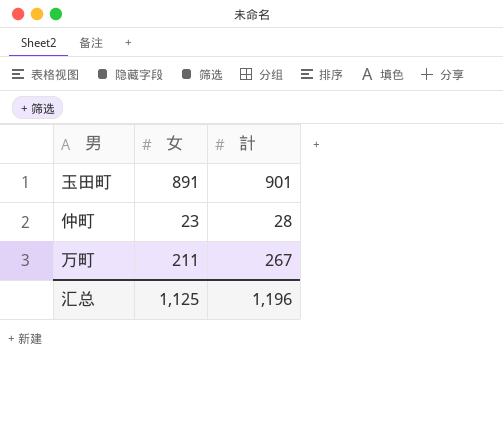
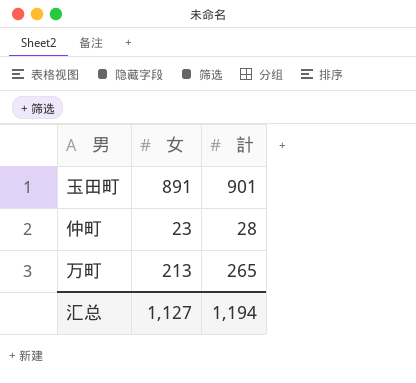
万町 | 女: 211 -> 213
万町 | 計: 267 -> 265
汇总 | 女: 1,125 -> 1,127
汇总 | 計: 1,196 -> 1,194

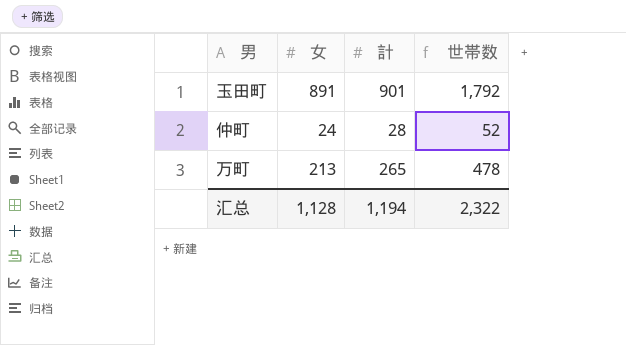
column 世帯数 | formula: none -> [女] + [計]
仲町 | 女: 23 -> 24
汇总 | 女: 1,127 -> 1,128

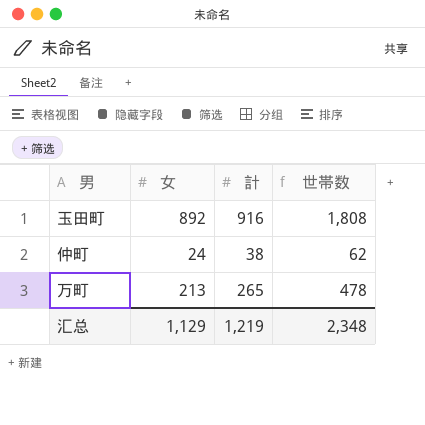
玉田町 | 女: 891 -> 892
玉田町 | 計: 901 -> 916
玉田町 | 世帯数: 1,792 -> 1,808
仲町 | 計: 28 -> 38
仲町 | 世帯数: 52 -> 62
汇总 | 女: 1,128 -> 1,129
汇总 | 計: 1,194 -> 1,219
汇总 | 世帯数: 2,322 -> 2,348

